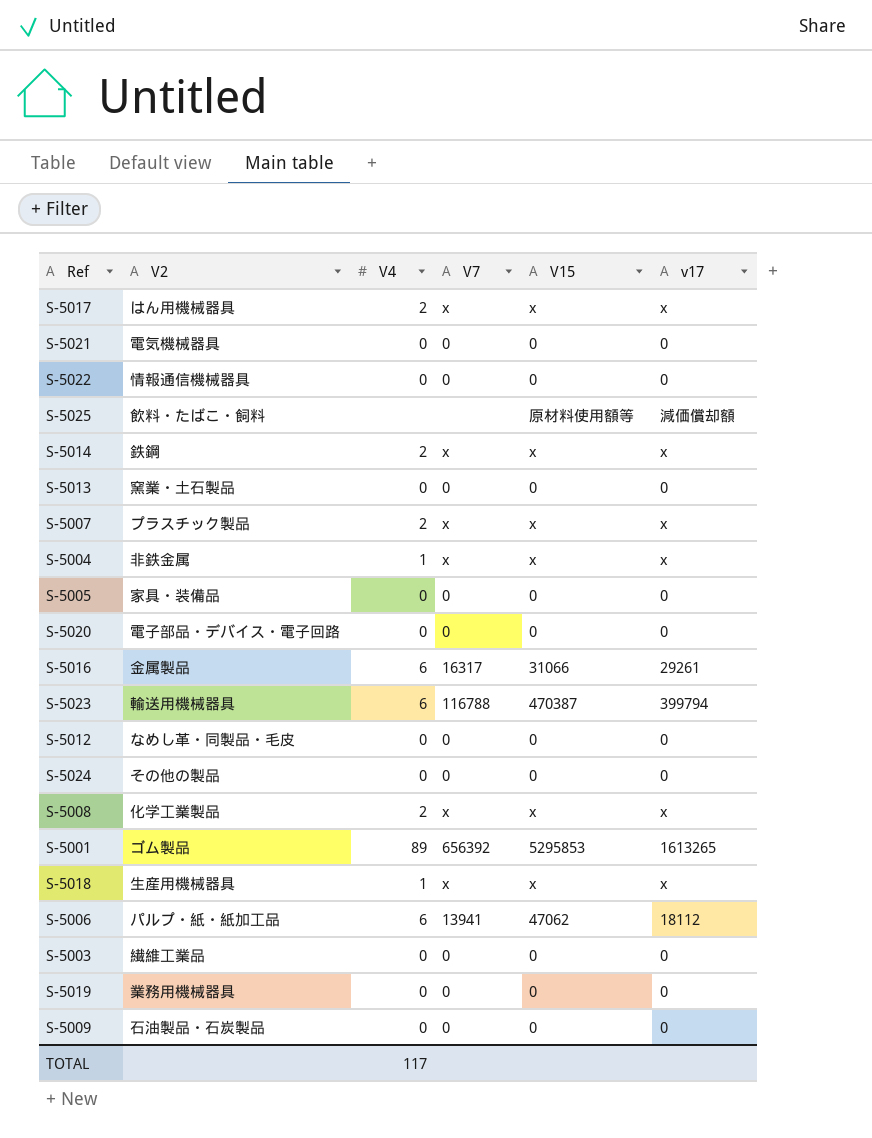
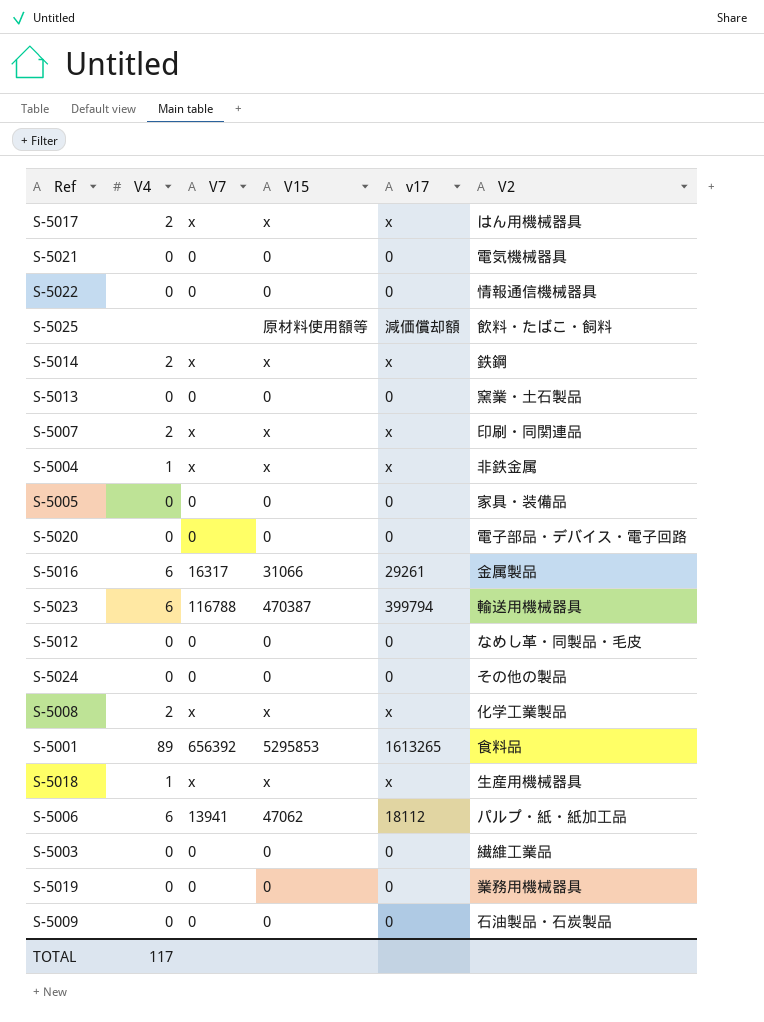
column V2 | position: 2 -> 6
S-5007 | V2: プラスチック製品 -> 印刷・同関連品
S-5001 | V2: ゴム製品 -> 食料品

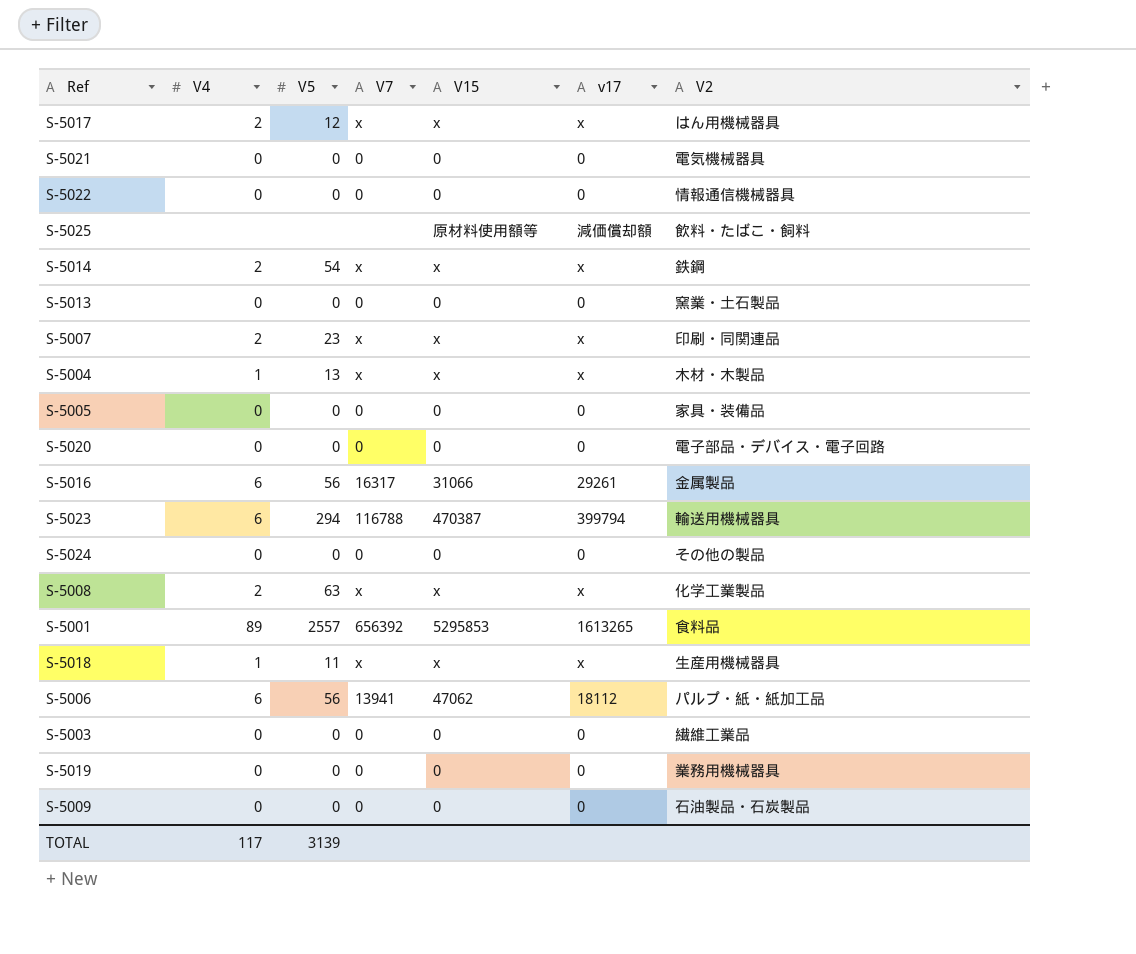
column V5 | position: none -> 3
row S-5012: 0 | 0 | 0 | 0 | なめし革・同製品・毛皮 -> none
S-5004 | V2: 非鉄金属 -> 木材・木製品

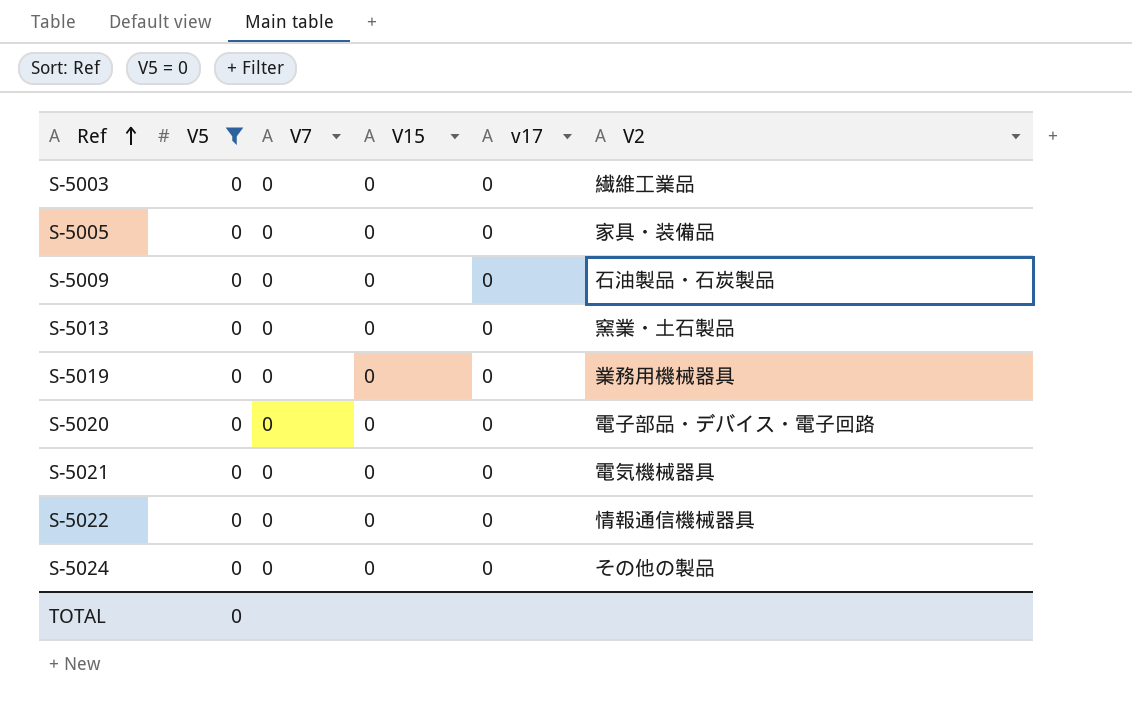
filter: none -> V5 = 0
row order: none -> Ref ascending
column V4 | position: 2 -> none
TOTAL | V5: 3139 -> 0

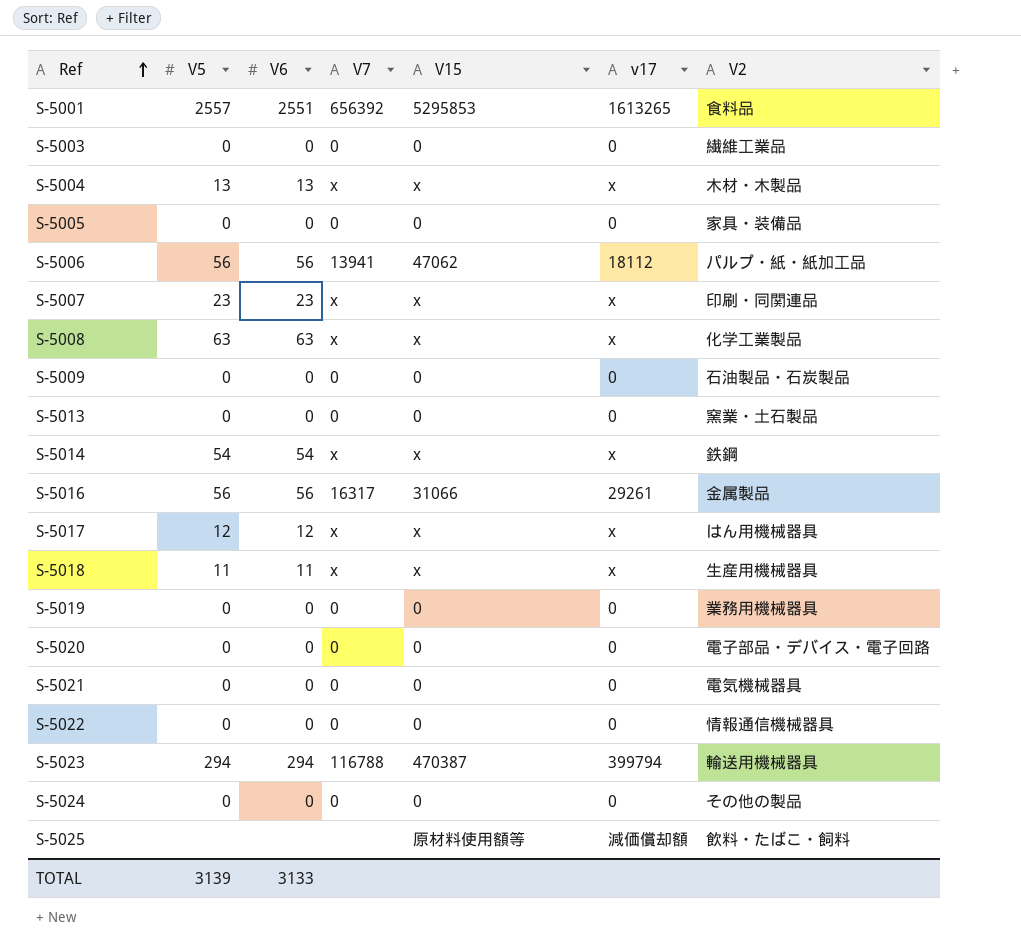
filter: V5 = 0 -> none
column V6 | position: none -> 3
TOTAL | V5: 0 -> 3139

